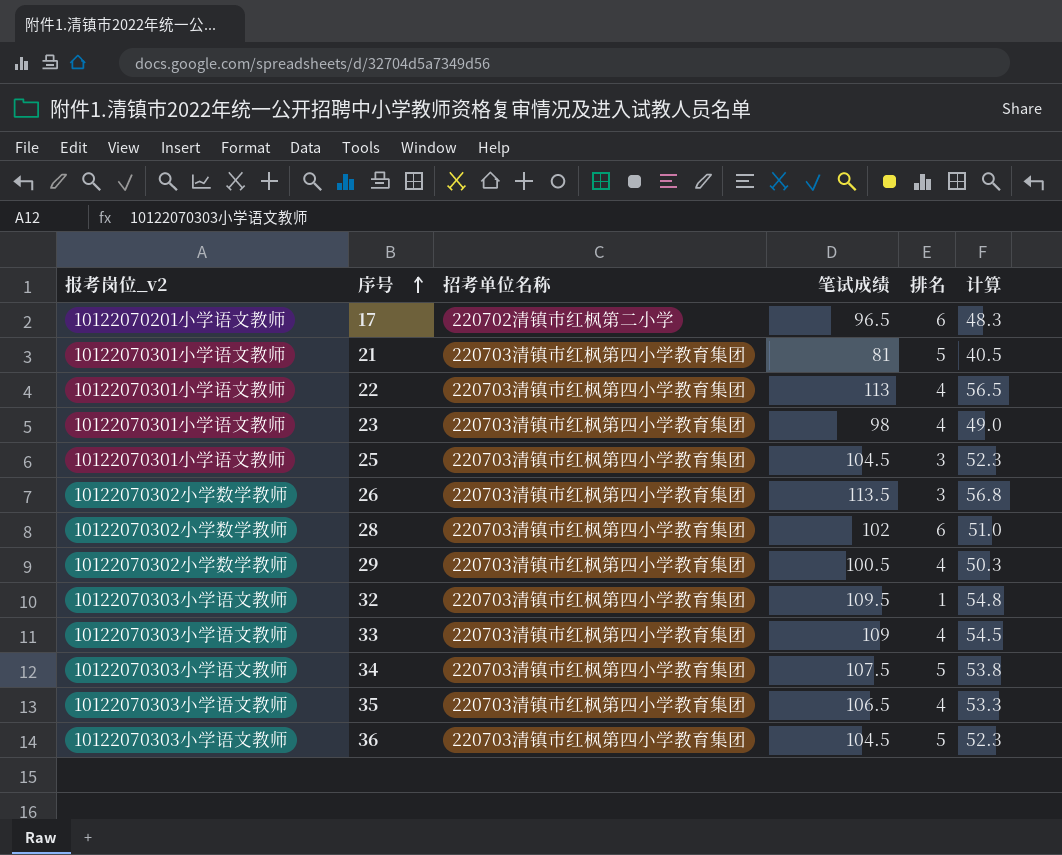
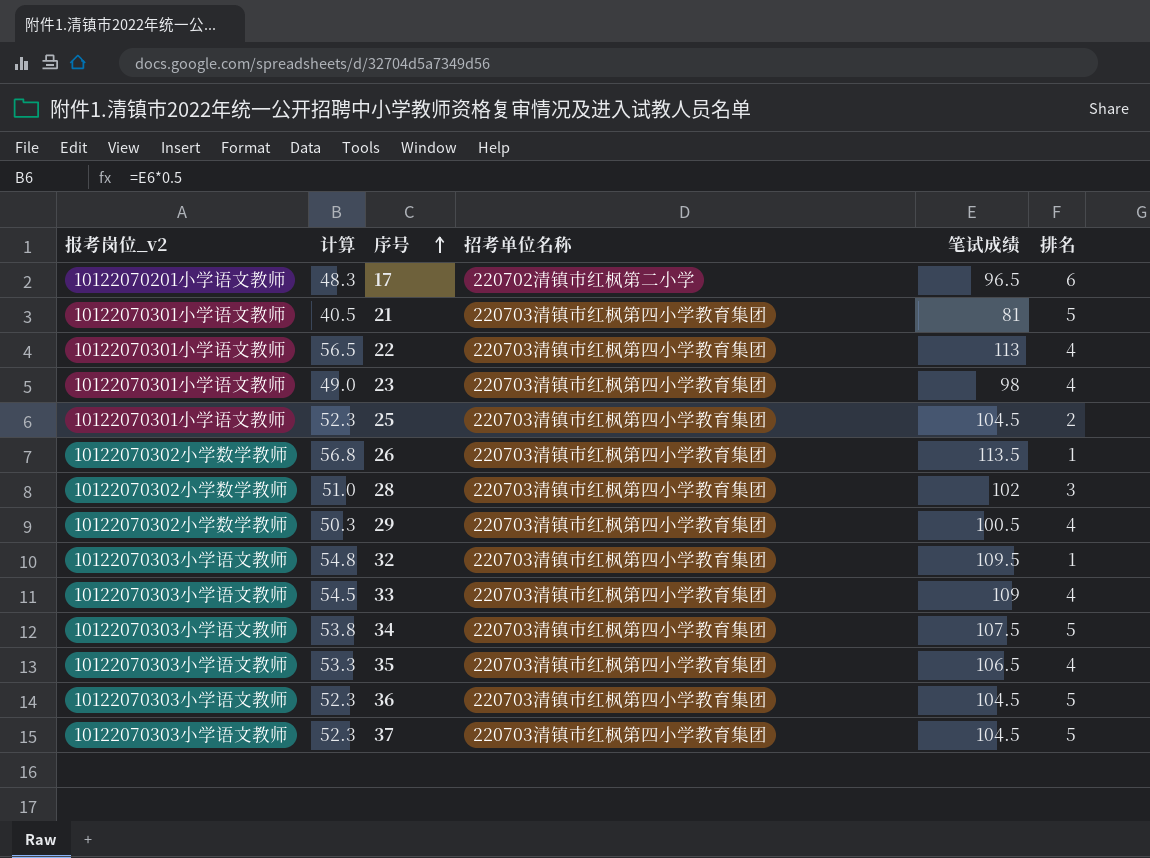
column 计算 | position: 6 -> 2
25 | 排名: 3 -> 2
26 | 排名: 3 -> 1
28 | 排名: 6 -> 3
row 37: none -> 10122070303小学语文教师 | 52.3 | 220703清镇市红枫第四小学教育集团 | 104.5 | 5

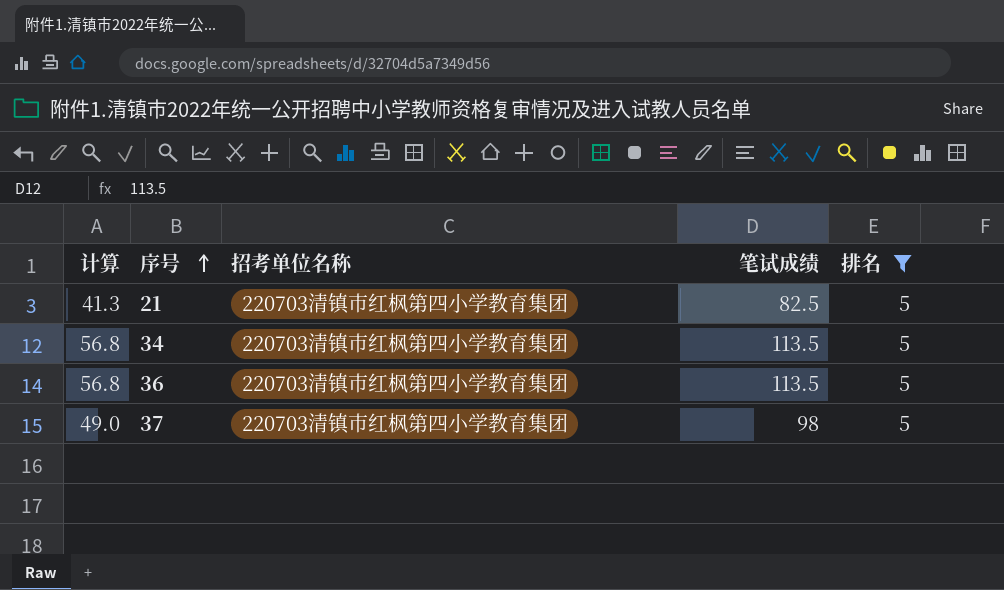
filter: none -> 排名 = 5
column 报考岗位_v2 | position: 1 -> none
21 | 计算: 40.5 -> 41.3
21 | 笔试成绩: 81 -> 82.5
34 | 计算: 53.8 -> 56.8
34 | 笔试成绩: 107.5 -> 113.5
36 | 计算: 52.3 -> 56.8
36 | 笔试成绩: 104.5 -> 113.5
37 | 计算: 52.3 -> 49.0
37 | 笔试成绩: 104.5 -> 98

